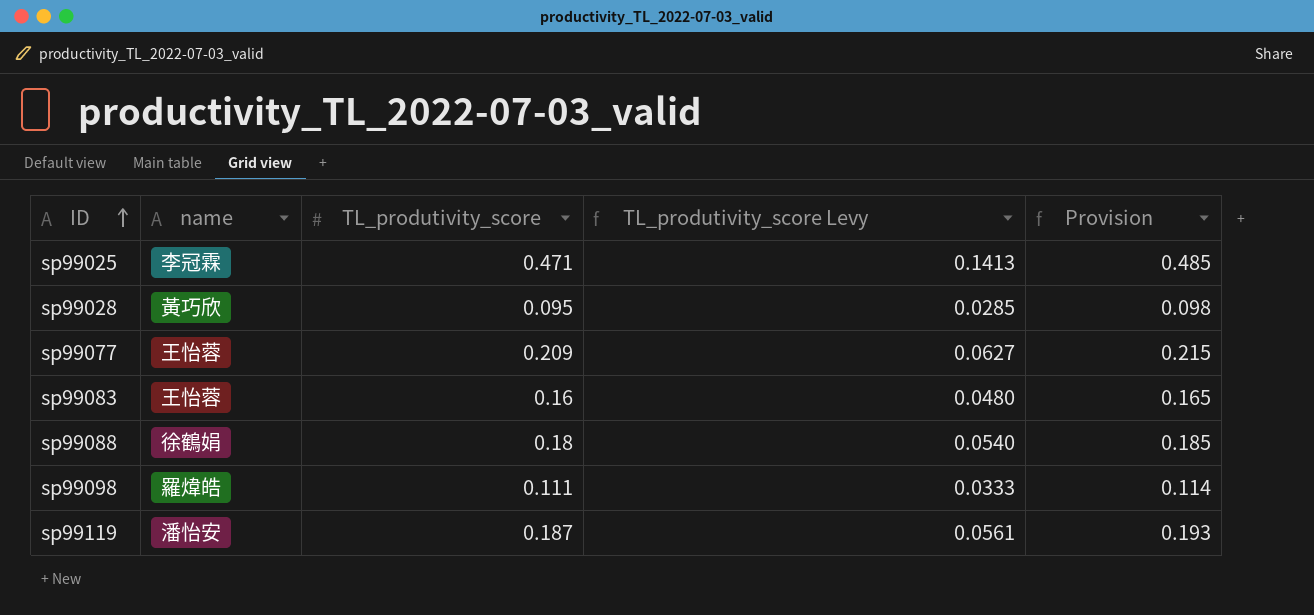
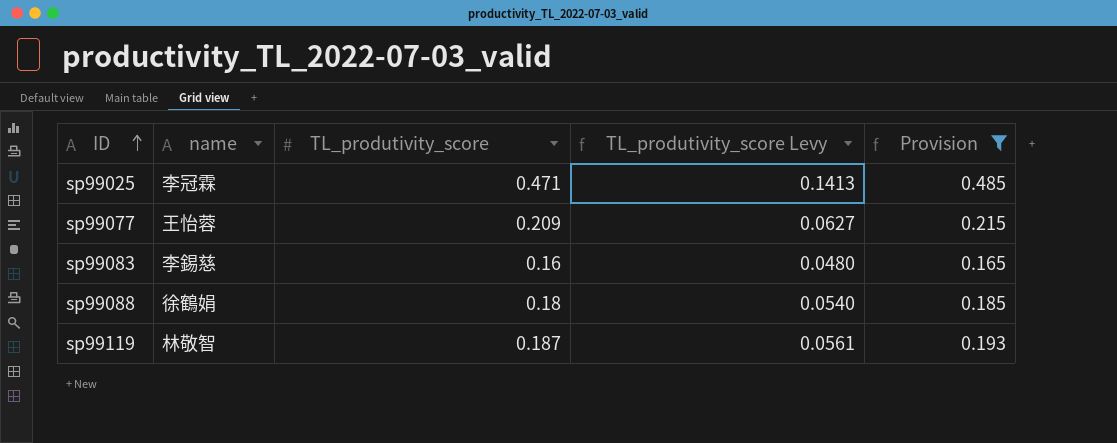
filter: none -> Provision >= 0.165
sp99083 | name: 王怡蓉 -> 李錫慈
sp99119 | name: 潘怡安 -> 林敬智

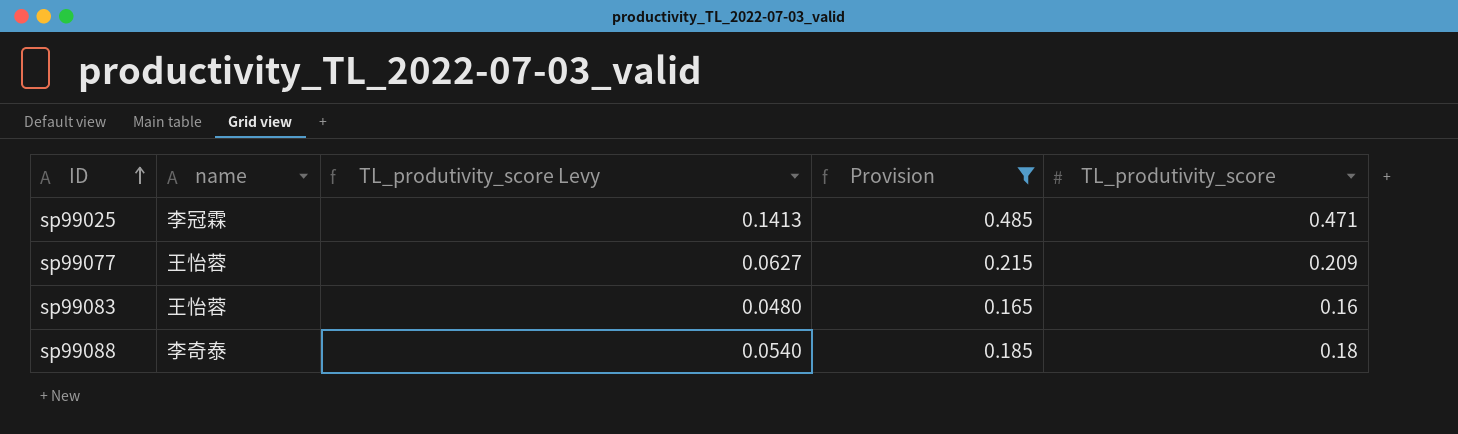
column TL_produtivity_score | position: 3 -> 5
row sp99119: 林敬智 | 0.187 | 0.0561 | 0.193 -> none
sp99083 | name: 李錫慈 -> 王怡蓉
sp99088 | name: 徐鶴娟 -> 李奇泰

